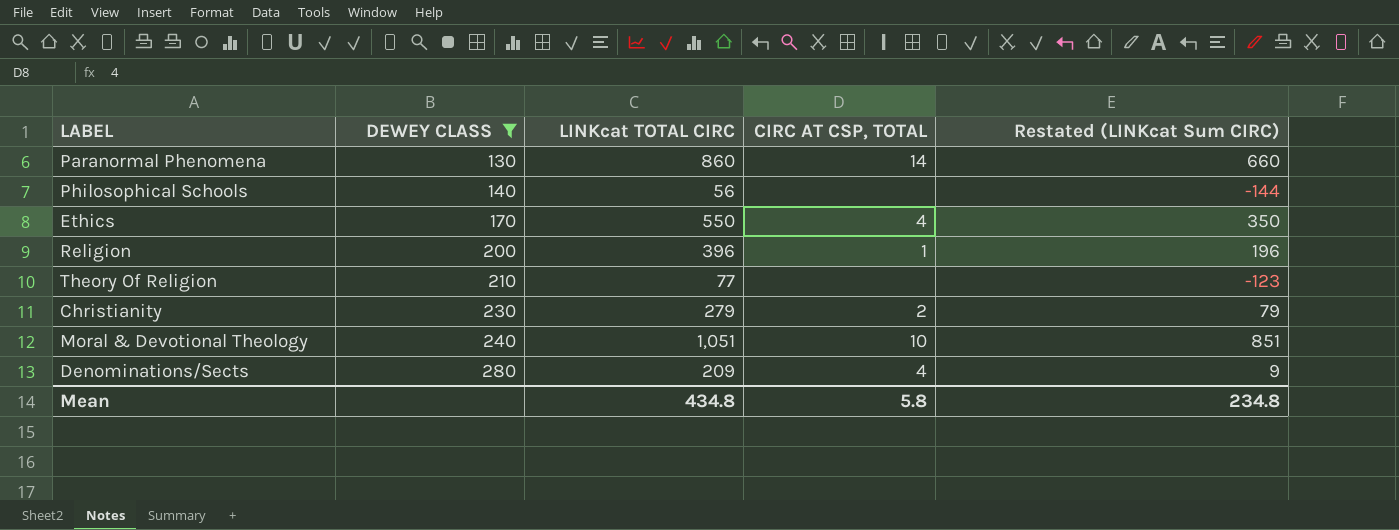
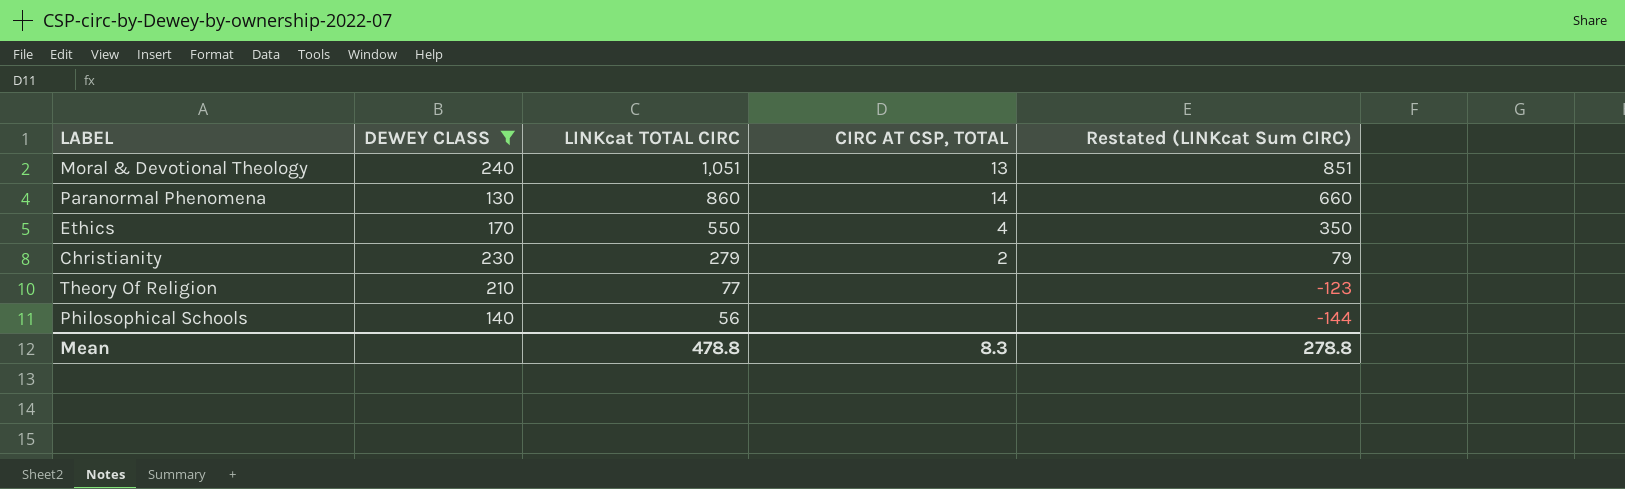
row order: DEWEY CLASS ascending -> LINKcat TOTAL CIRC descending
row Religion: 200 | 396 | 1 | 196 -> none
row Denominations/Sects: 280 | 209 | 4 | 9 -> none
Moral & Devotional Theology | CIRC AT CSP, TOTAL: 10 -> 13
Mean | LINKcat TOTAL CIRC: 434.8 -> 478.8
Mean | CIRC AT CSP, TOTAL: 5.8 -> 8.3
Mean | Restated (LINKcat Sum CIRC): 234.8 -> 278.8

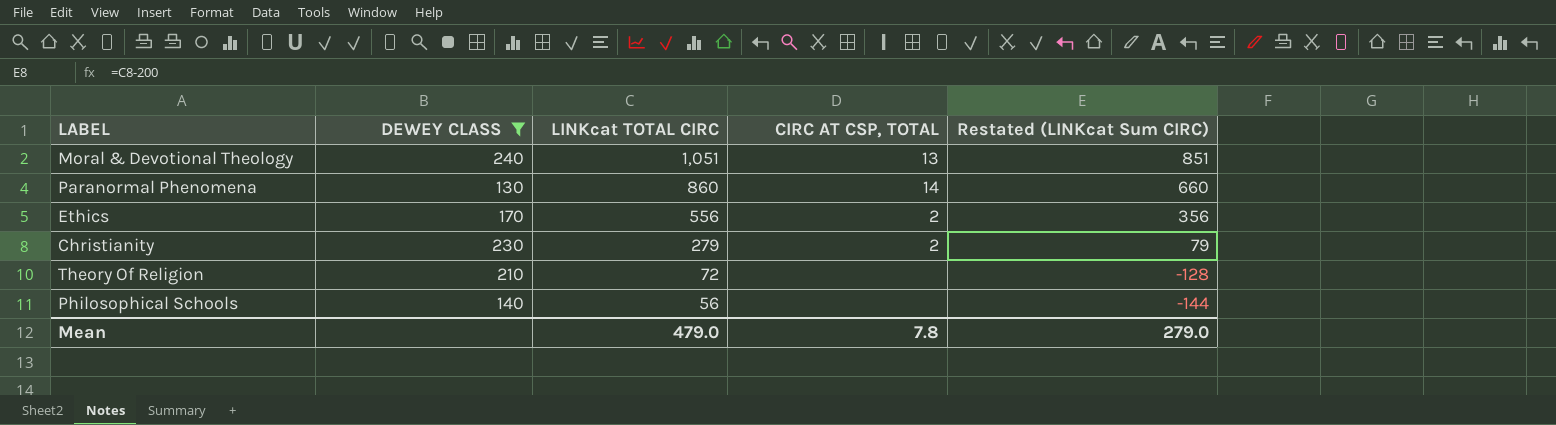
Ethics | LINKcat TOTAL CIRC: 550 -> 556
Ethics | CIRC AT CSP, TOTAL: 4 -> 2
Ethics | Restated (LINKcat Sum CIRC): 350 -> 356
Theory Of Religion | LINKcat TOTAL CIRC: 77 -> 72
Theory Of Religion | Restated (LINKcat Sum CIRC): -123 -> -128
Mean | LINKcat TOTAL CIRC: 478.8 -> 479.0
Mean | CIRC AT CSP, TOTAL: 8.3 -> 7.8
Mean | Restated (LINKcat Sum CIRC): 278.8 -> 279.0

